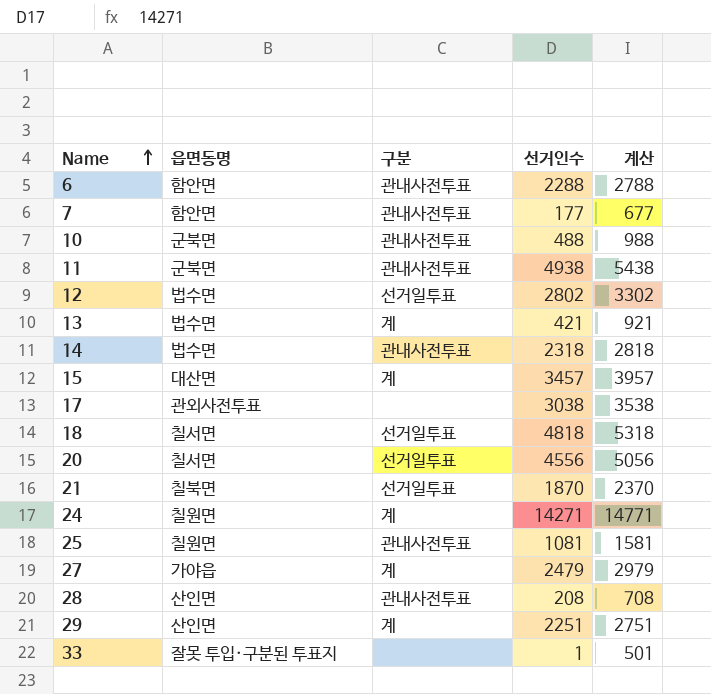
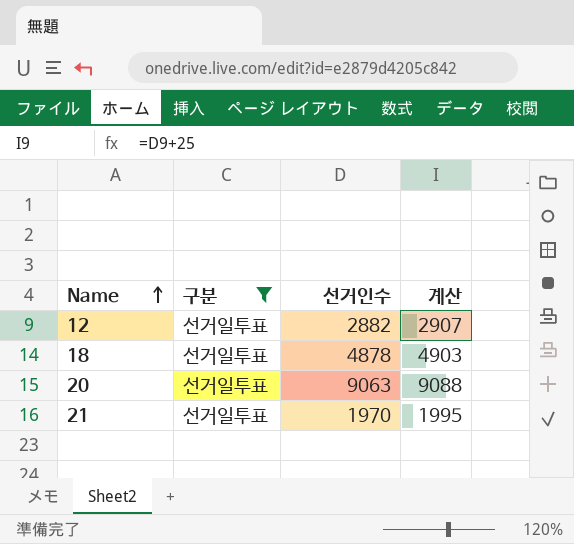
filter: none -> 구분 = 선거일투표
column 읍면동명 | position: 2 -> none
column 계산 | formula: [선거인수] + 500 -> [선거인수] + 25
12 | 선거인수: 2802 -> 2882
18 | 선거인수: 4818 -> 4878
20 | 선거인수: 4556 -> 9063
21 | 선거인수: 1870 -> 1970

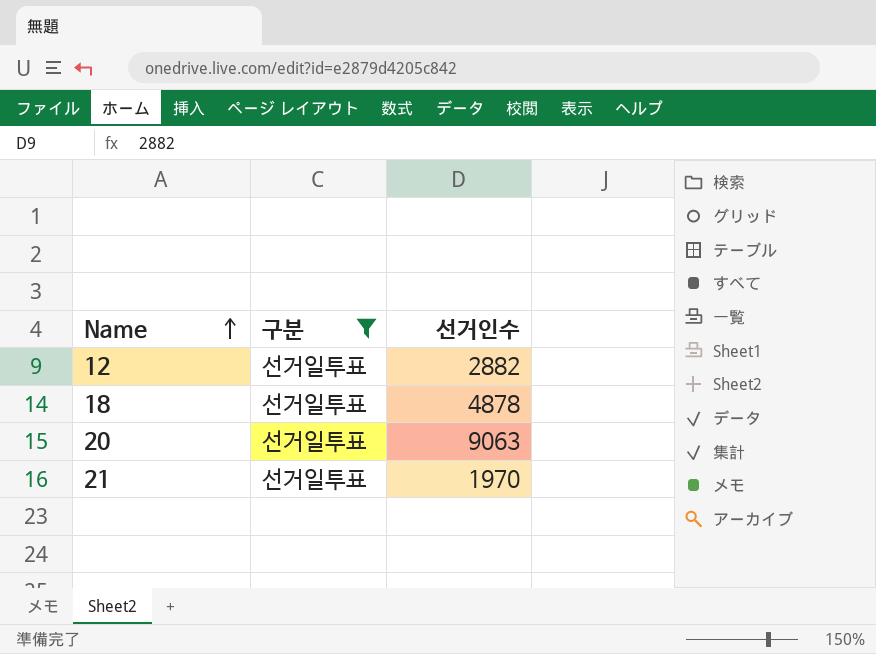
column 계산 | formula: [선거인수] + 25 -> none

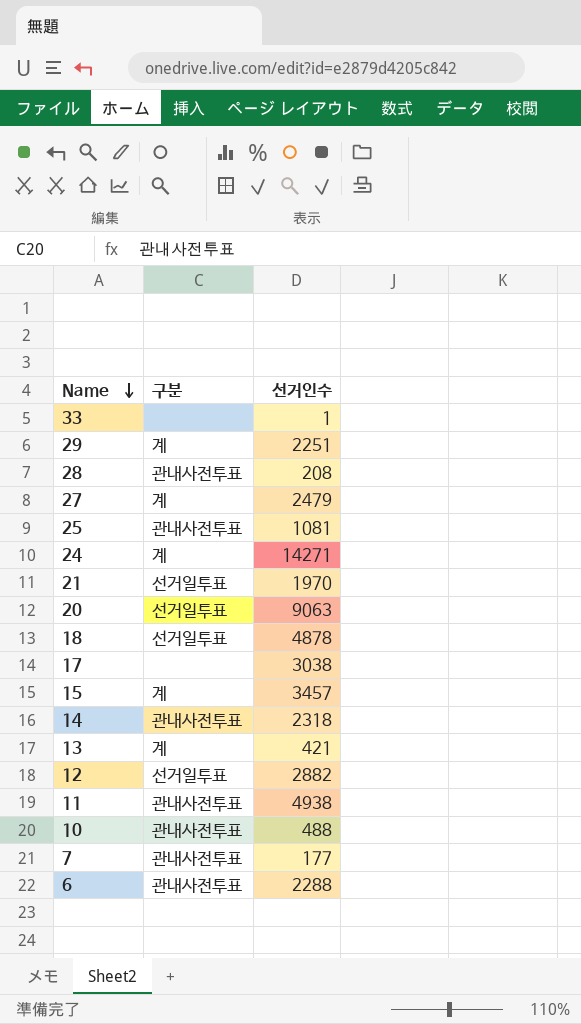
filter: 구분 = 선거일투표 -> none
row order: Name ascending -> Name descending

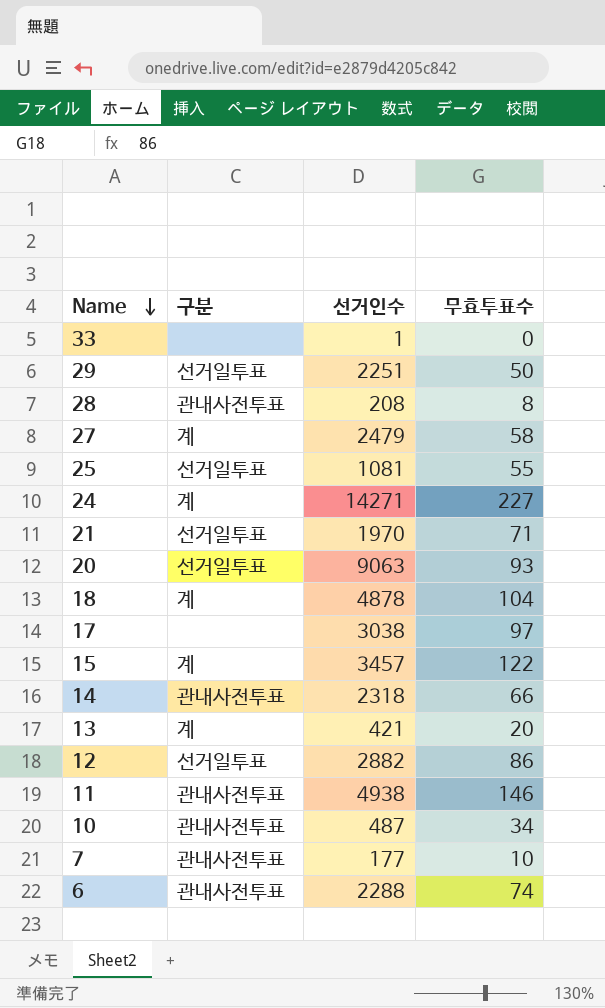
column 무효투표수 | position: none -> 4
29 | 구분: 계 -> 선거일투표
25 | 구분: 관내사전투표 -> 선거일투표
18 | 구분: 선거일투표 -> 계
10 | 선거인수: 488 -> 487

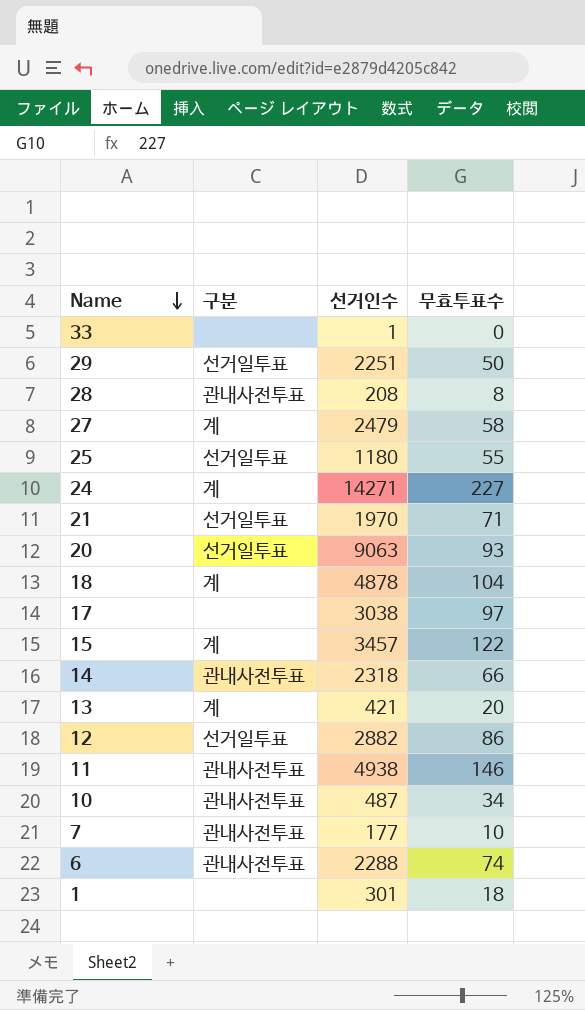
25 | 선거인수: 1081 -> 1180
row 1: none -> none | 301 | 18

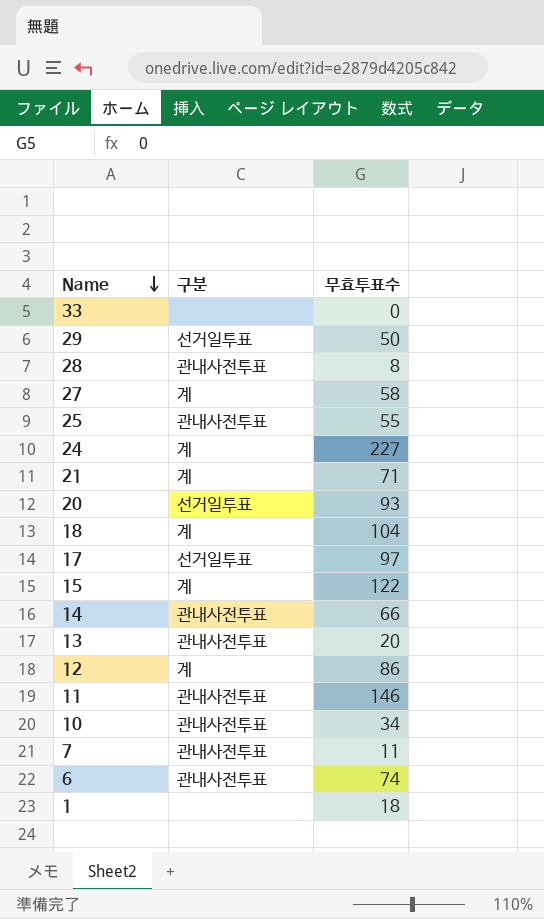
column 선거인수 | position: 3 -> none
25 | 구분: 선거일투표 -> 관내사전투표
21 | 구분: 선거일투표 -> 계
17 | 구분: none -> 선거일투표
13 | 구분: 계 -> 관내사전투표
12 | 구분: 선거일투표 -> 계
7 | 무효투표수: 10 -> 11

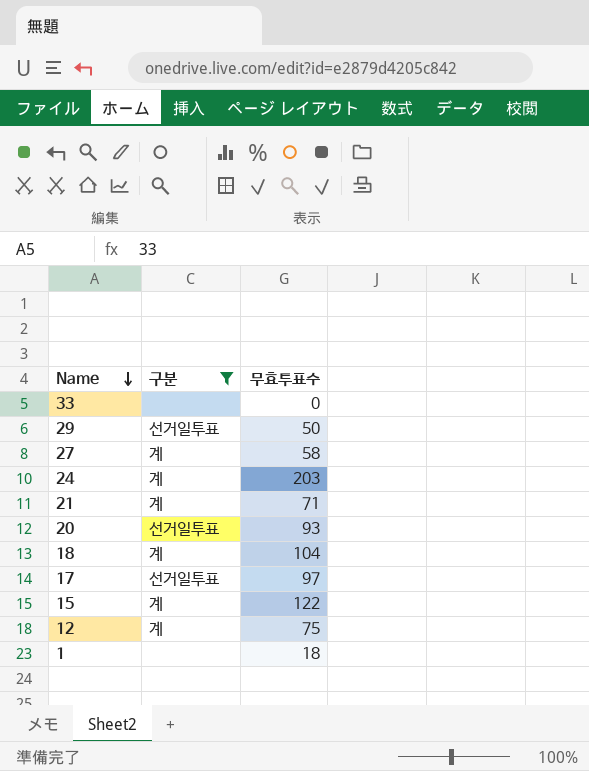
filter: none -> 구분 != 관내사전투표
24 | 무효투표수: 227 -> 203
12 | 무효투표수: 86 -> 75

